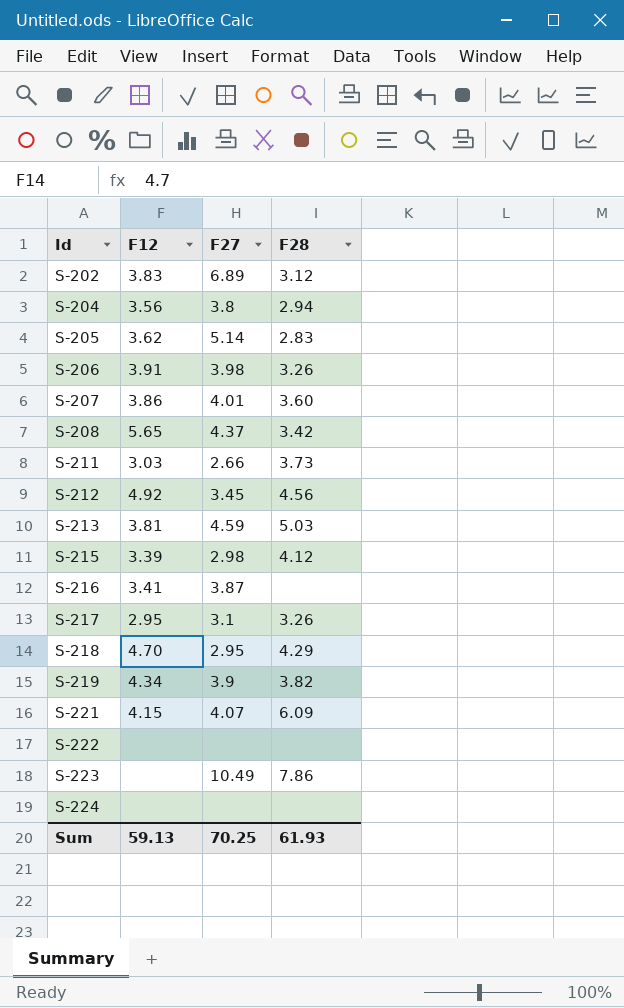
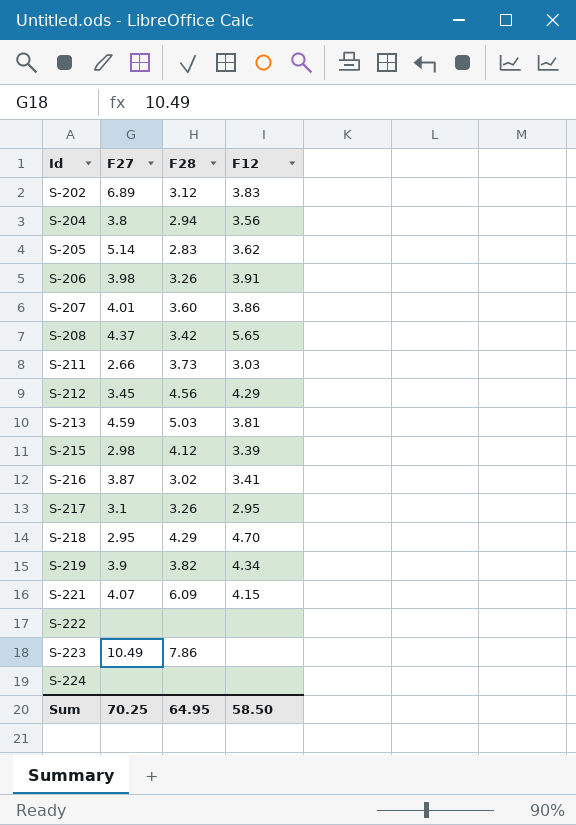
column F12 | position: 2 -> 4
S-212 | F12: 4.92 -> 4.29
S-216 | F28: none -> 3.02
Sum | F28: 61.93 -> 64.95
Sum | F12: 59.13 -> 58.50

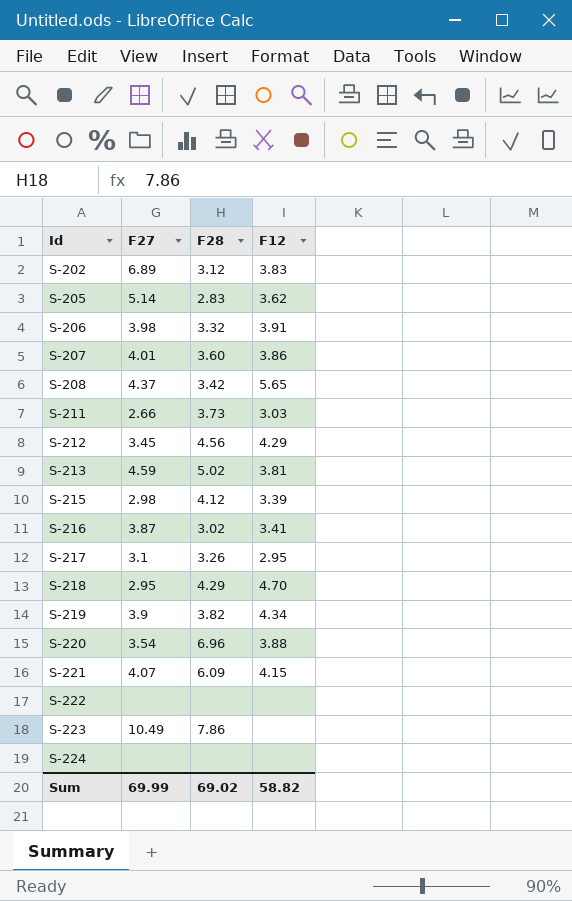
row S-204: 3.8 | 2.94 | 3.56 -> none
S-206 | F28: 3.26 -> 3.32
S-213 | F28: 5.03 -> 5.02
row S-220: none -> 3.54 | 6.96 | 3.88
Sum | F27: 70.25 -> 69.99
Sum | F28: 64.95 -> 69.02
Sum | F12: 58.50 -> 58.82

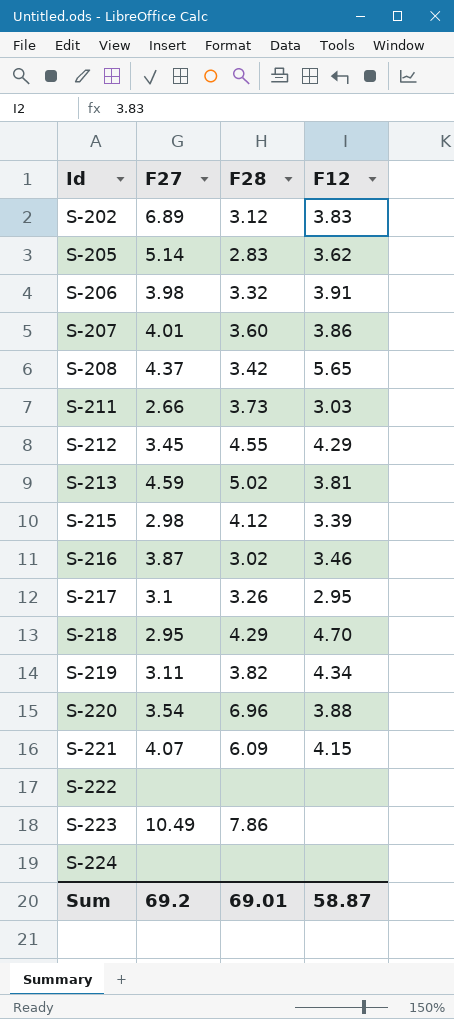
S-212 | F28: 4.56 -> 4.55
S-216 | F12: 3.41 -> 3.46
S-219 | F27: 3.9 -> 3.11
Sum | F27: 69.99 -> 69.2
Sum | F28: 69.02 -> 69.01
Sum | F12: 58.82 -> 58.87

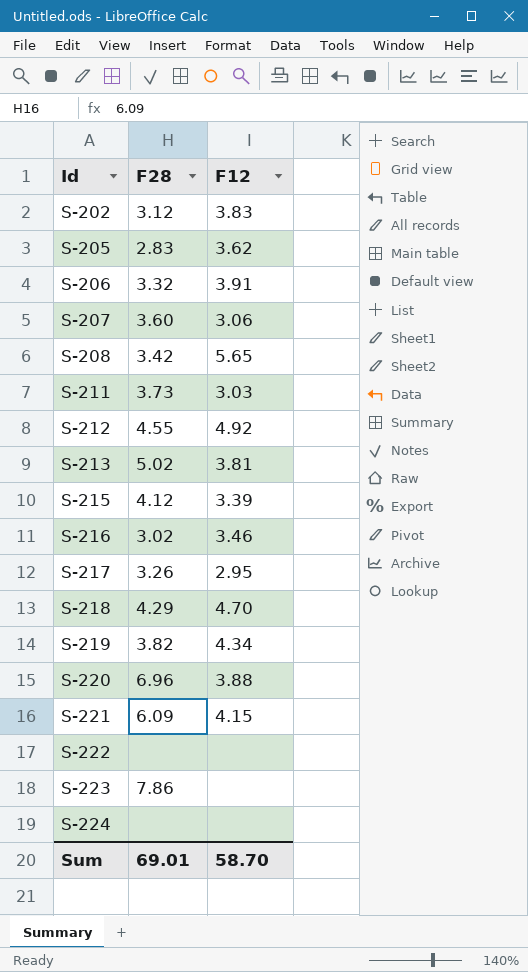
column F27 | position: 2 -> none
S-207 | F12: 3.86 -> 3.06
S-212 | F12: 4.29 -> 4.92
Sum | F12: 58.87 -> 58.70

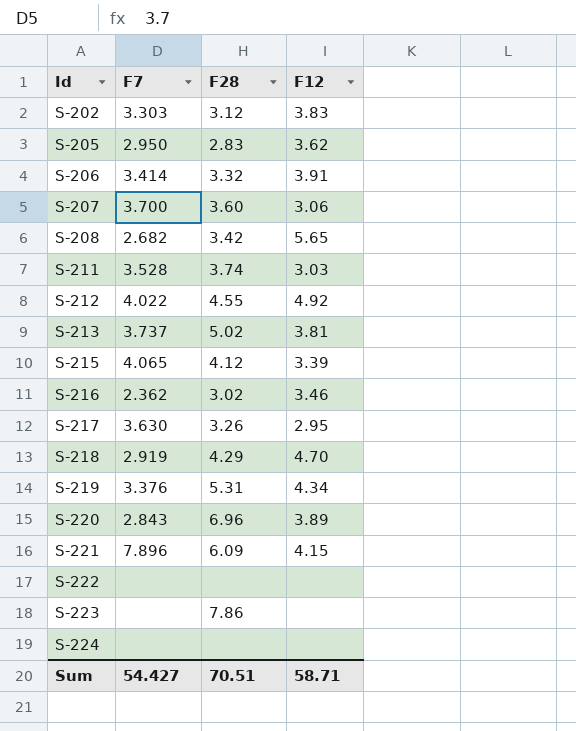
column F7 | position: none -> 2
S-211 | F28: 3.73 -> 3.74
S-219 | F28: 3.82 -> 5.31
S-220 | F12: 3.88 -> 3.89
Sum | F28: 69.01 -> 70.51
Sum | F12: 58.70 -> 58.71

